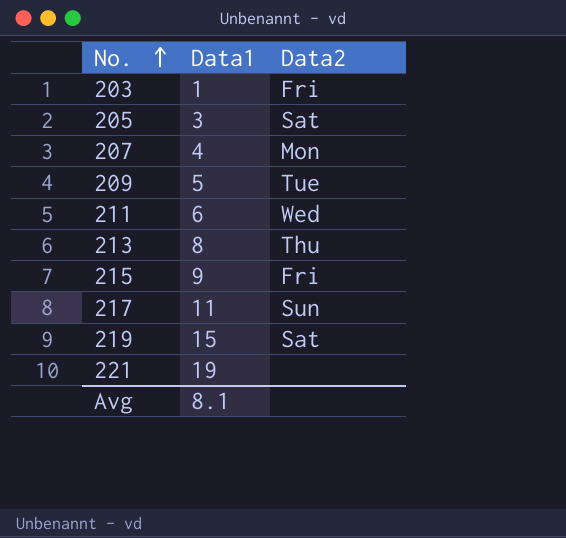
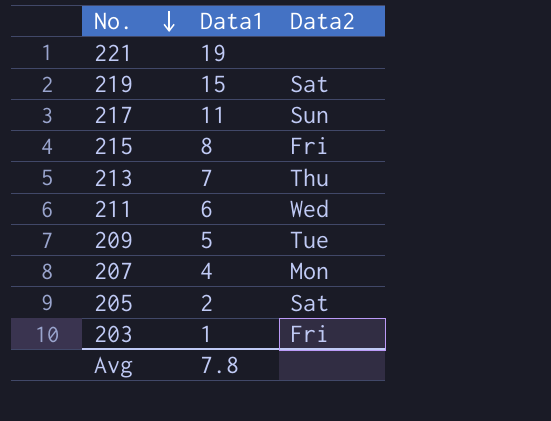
row order: No. ascending -> No. descending
215 | Data1: 9 -> 8
213 | Data1: 8 -> 7
205 | Data1: 3 -> 2
Avg | Data1: 8.1 -> 7.8

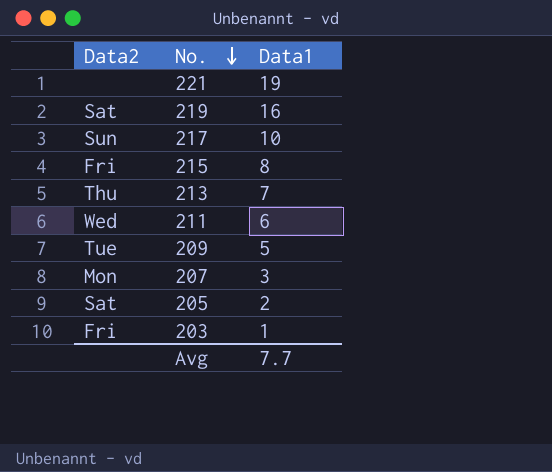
column Data2 | position: 3 -> 1
219 | Data1: 15 -> 16
217 | Data1: 11 -> 10
207 | Data1: 4 -> 3
Avg | Data1: 7.8 -> 7.7

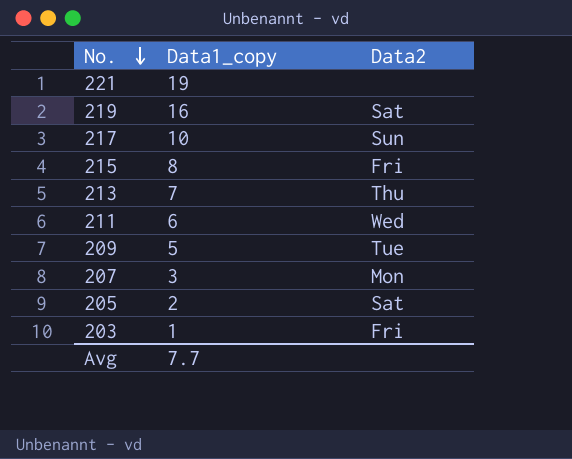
column name: Data1 -> Data1_copy
column Data2 | position: 1 -> 3

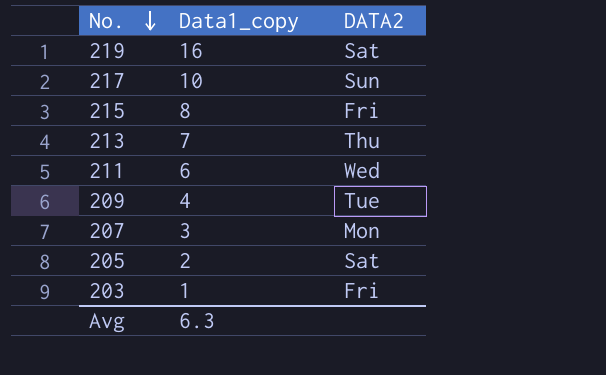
column name: Data2 -> DATA2
row 221: 19 | none -> none
209 | Data1_copy: 5 -> 4
Avg | Data1_copy: 7.7 -> 6.3

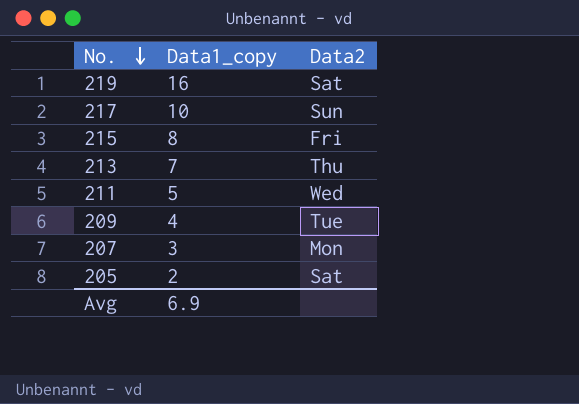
column name: DATA2 -> Data2
row 203: 1 | Fri -> none
211 | Data1_copy: 6 -> 5
Avg | Data1_copy: 6.3 -> 6.9

